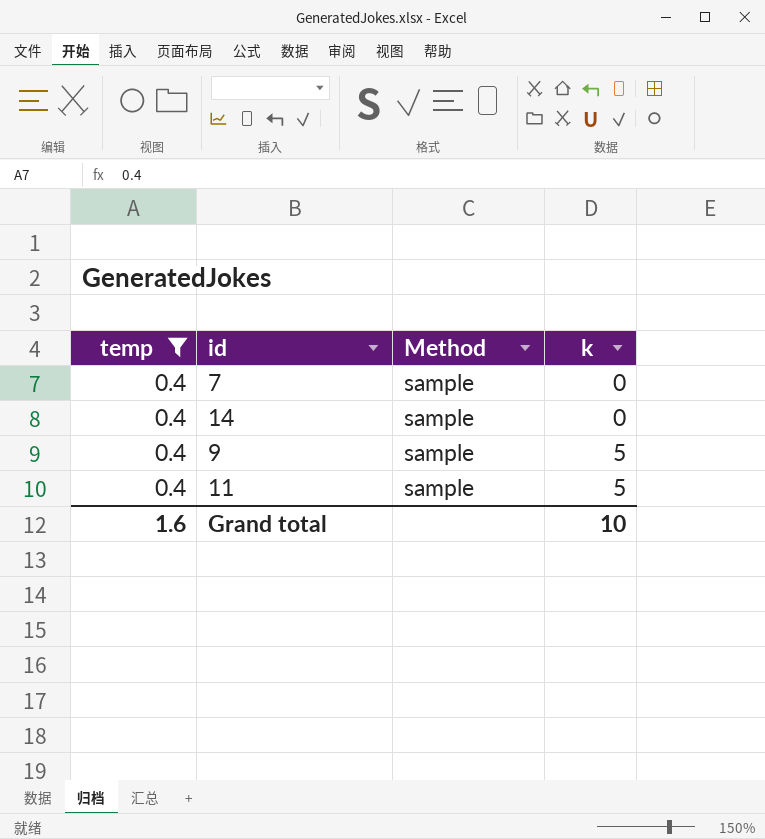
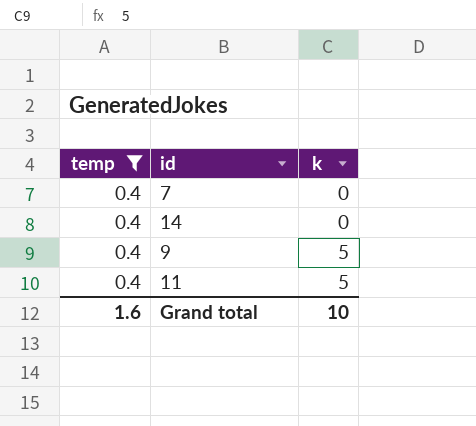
column Method | position: 3 -> none

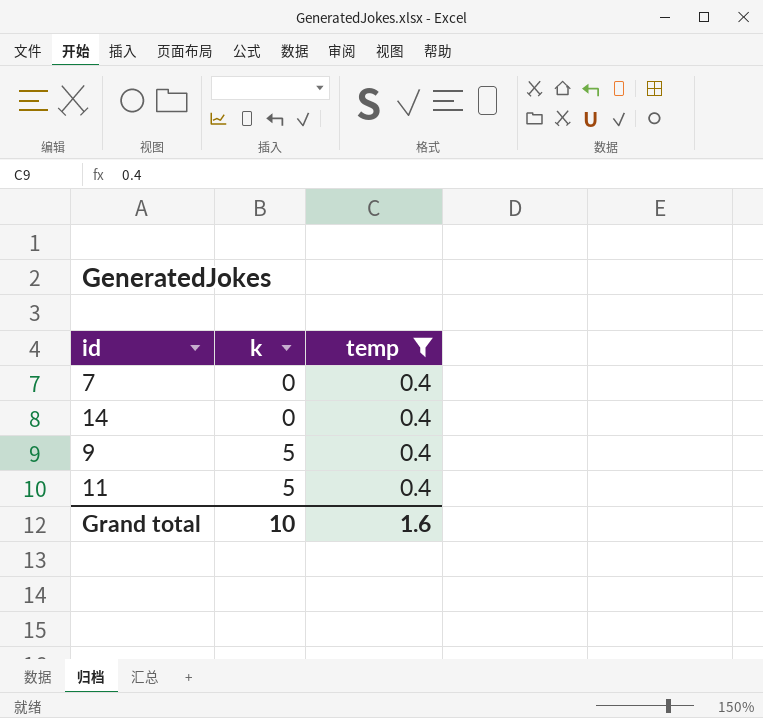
column temp | position: 1 -> 3

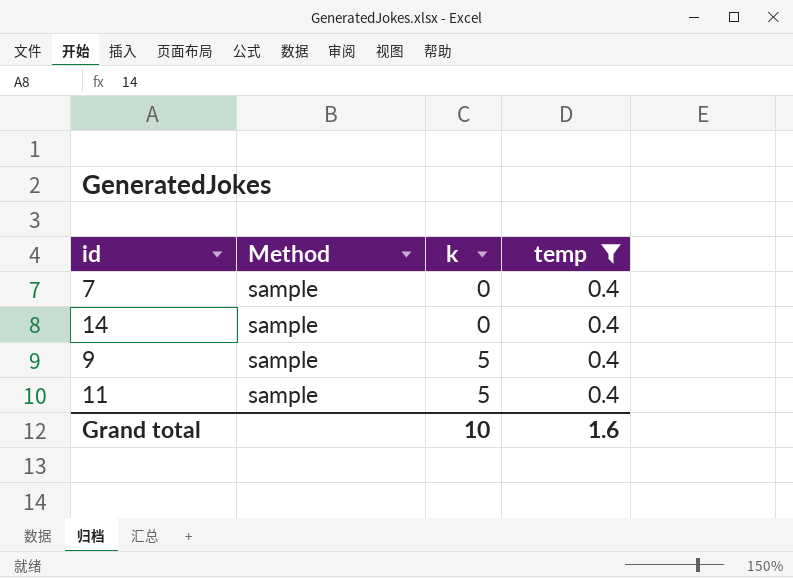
column Method | position: none -> 2

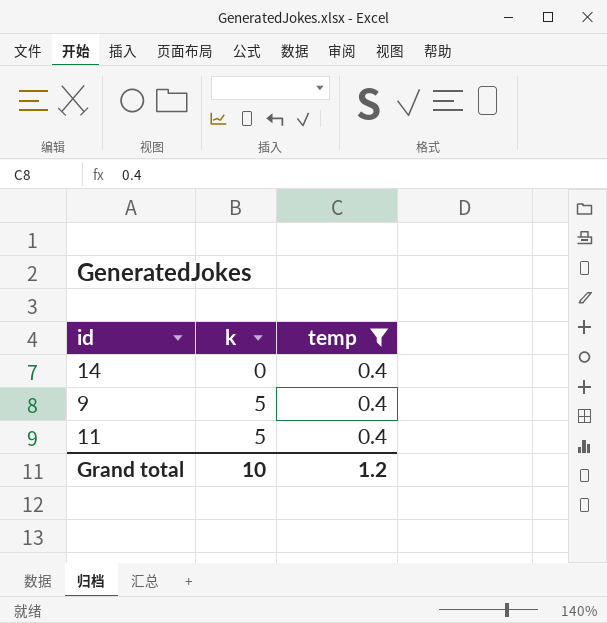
column Method | position: 2 -> none
row 7: sample | 0 | 0.4 -> none
Grand total | temp: 1.6 -> 1.2

